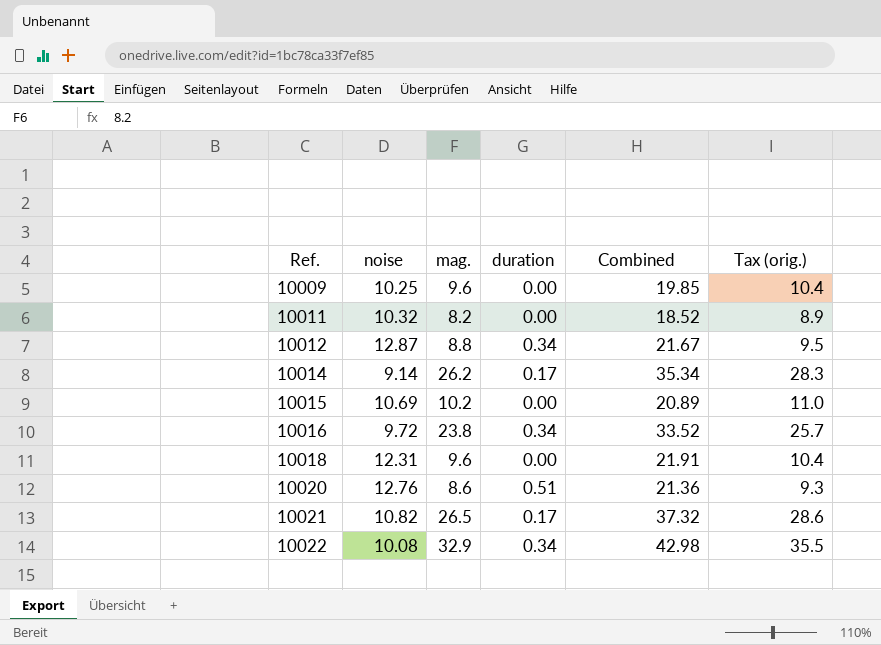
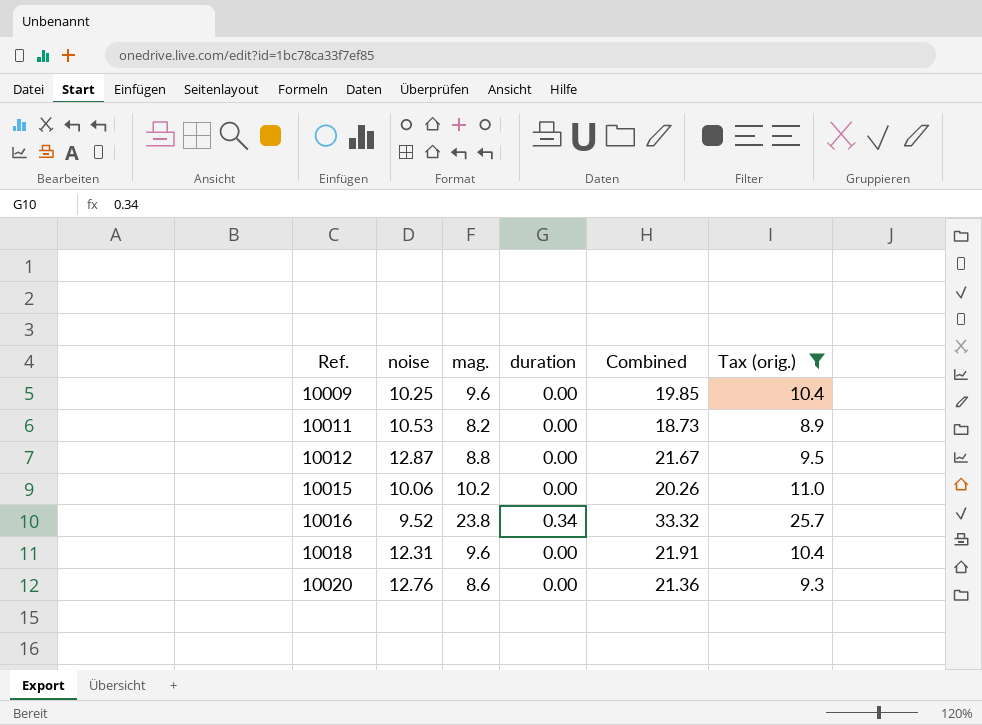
filter: none -> Tax (orig.) <= 25.7
10011 | noise: 10.32 -> 10.53
10011 | Combined: 18.52 -> 18.73
10012 | duration: 0.34 -> 0.00
10015 | noise: 10.69 -> 10.06
10015 | Combined: 20.89 -> 20.26
10016 | noise: 9.72 -> 9.52
10016 | Combined: 33.52 -> 33.32
10020 | duration: 0.51 -> 0.00

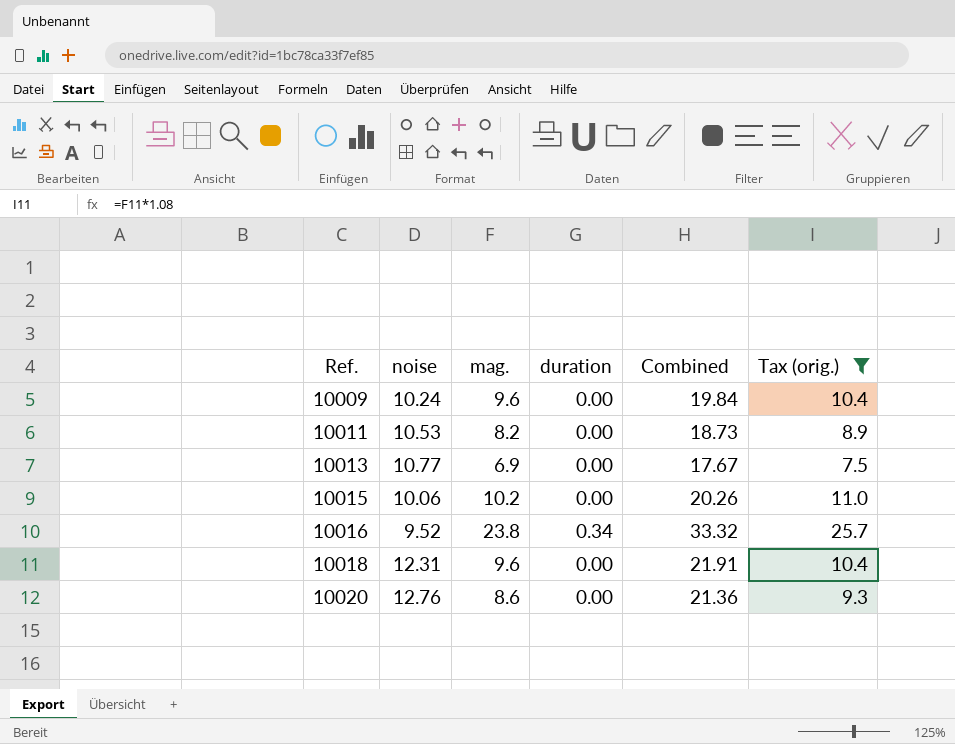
row 10012: 12.87 | 8.8 | 0.00 | 21.67 | 9.5 -> none
10009 | noise: 10.25 -> 10.24
10009 | Combined: 19.85 -> 19.84
row 10013: none -> 10.77 | 6.9 | 0.00 | 17.67 | 7.5

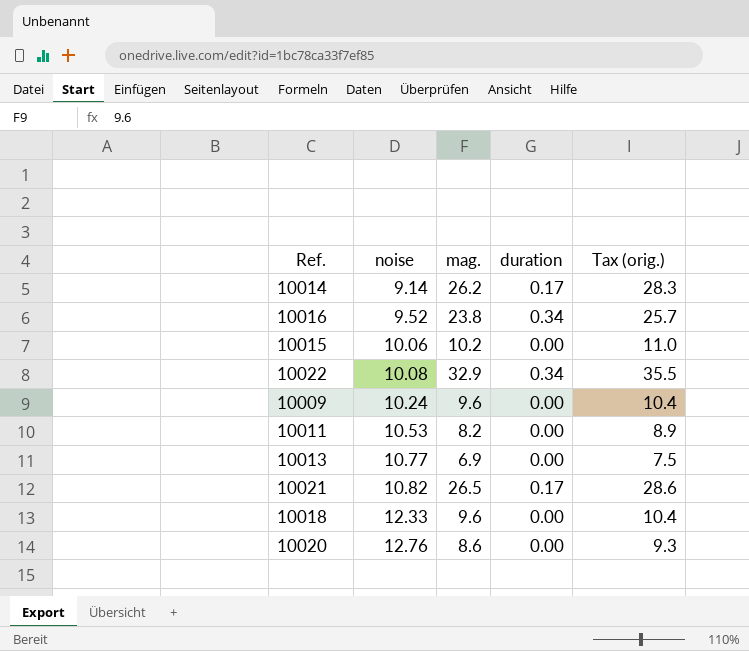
filter: Tax (orig.) <= 25.7 -> none
row order: Ref. ascending -> noise ascending
column Combined | formula: [noise] + [mag.] -> none
10018 | noise: 12.31 -> 12.33

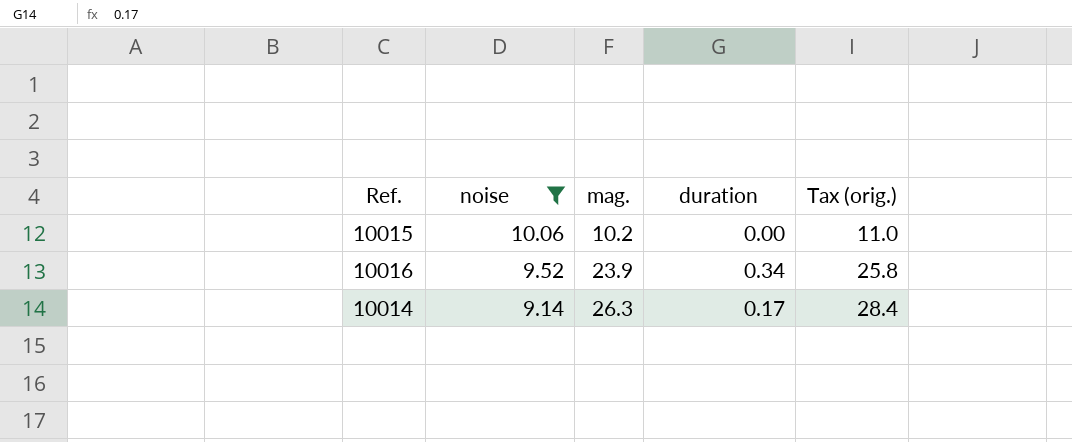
filter: none -> noise <= 10.06
row order: noise ascending -> noise descending
10016 | mag.: 23.8 -> 23.9
10016 | Tax (orig.): 25.7 -> 25.8
10014 | mag.: 26.2 -> 26.3
10014 | Tax (orig.): 28.3 -> 28.4

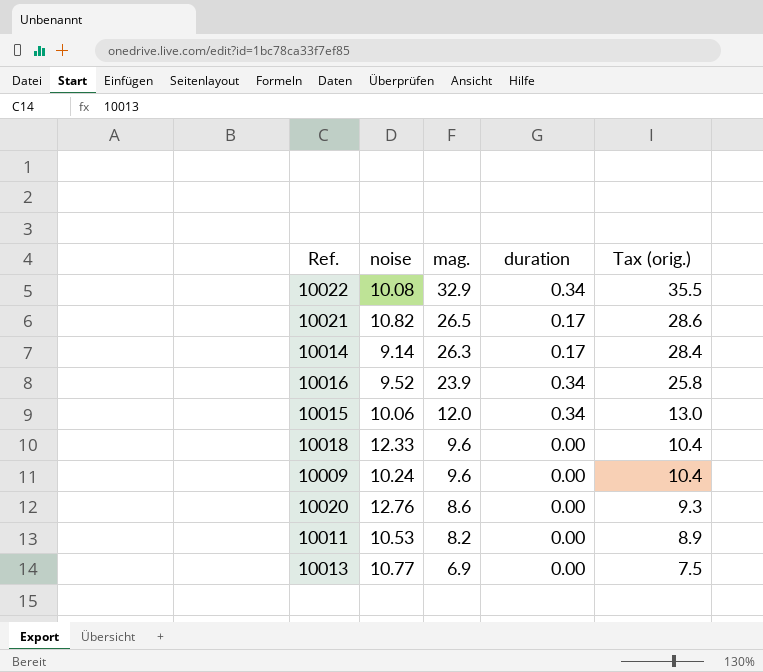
filter: noise <= 10.06 -> none
row order: noise descending -> mag. descending
10015 | mag.: 10.2 -> 12.0
10015 | duration: 0.00 -> 0.34
10015 | Tax (orig.): 11.0 -> 13.0

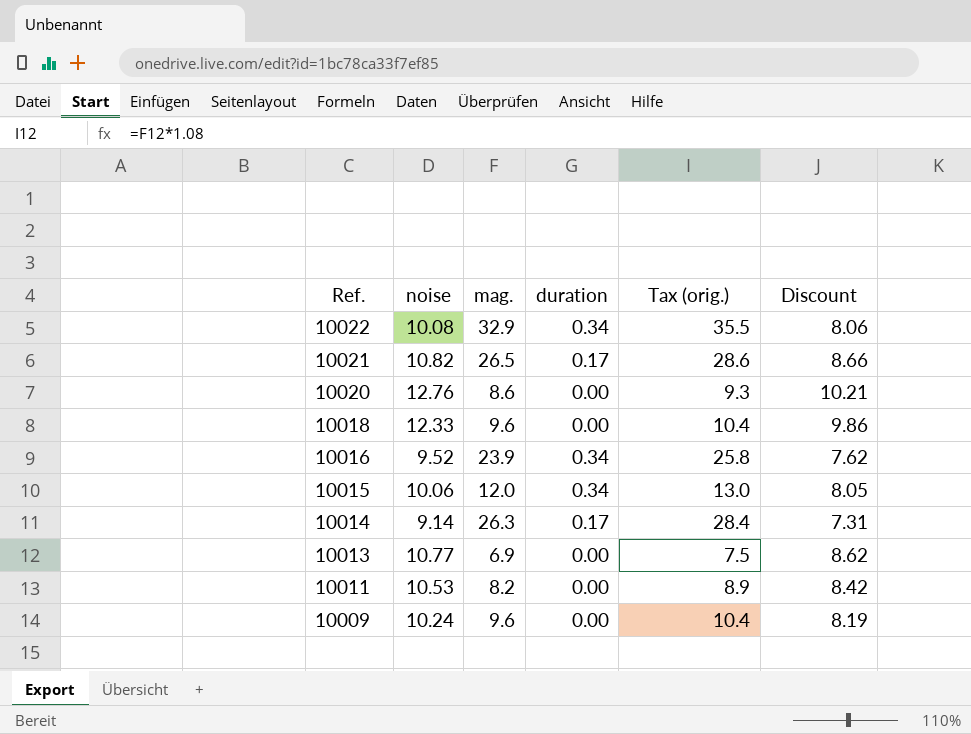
row order: mag. descending -> Ref. descending
column Discount | formula: none -> [noise] * 0.8

